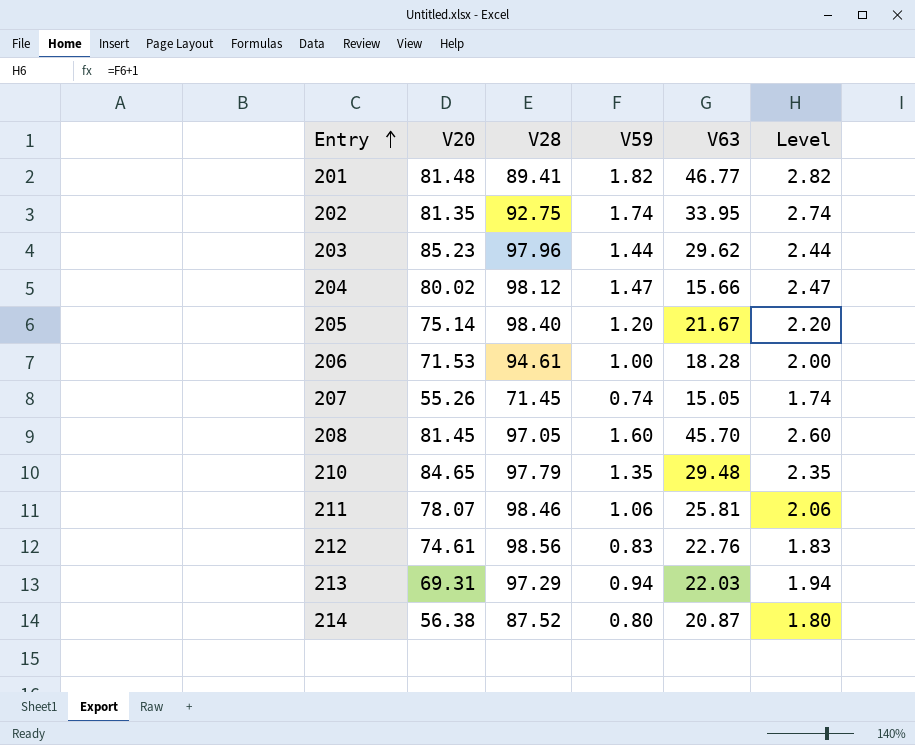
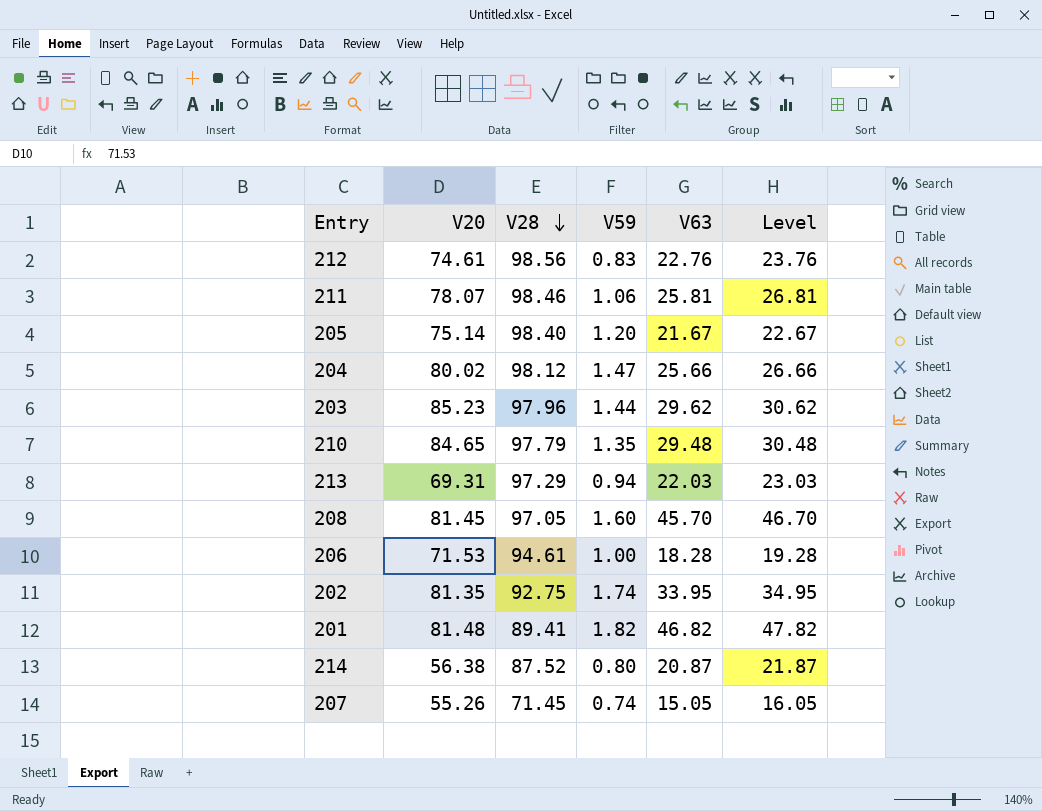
row order: Entry ascending -> V28 descending
column Level | formula: [V59] + 1 -> [V63] + 1
204 | V63: 15.66 -> 25.66
201 | V63: 46.77 -> 46.82

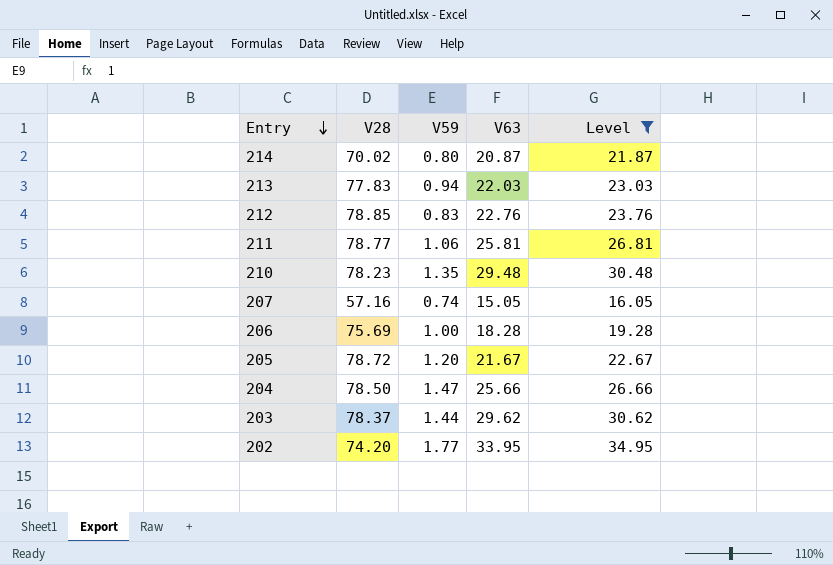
filter: none -> Level <= 34.95
row order: V28 descending -> Entry descending
column V20 | position: 2 -> none
214 | V28: 87.52 -> 70.02
213 | V28: 97.29 -> 77.83
212 | V28: 98.56 -> 78.85
211 | V28: 98.46 -> 78.77
210 | V28: 97.79 -> 78.23
207 | V28: 71.45 -> 57.16
206 | V28: 94.61 -> 75.69
205 | V28: 98.40 -> 78.72
204 | V28: 98.12 -> 78.50
203 | V28: 97.96 -> 78.37
202 | V28: 92.75 -> 74.20
202 | V59: 1.74 -> 1.77

